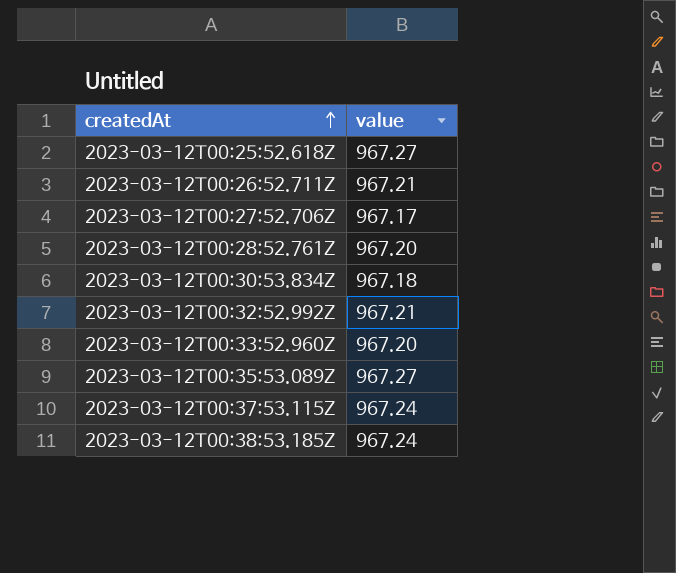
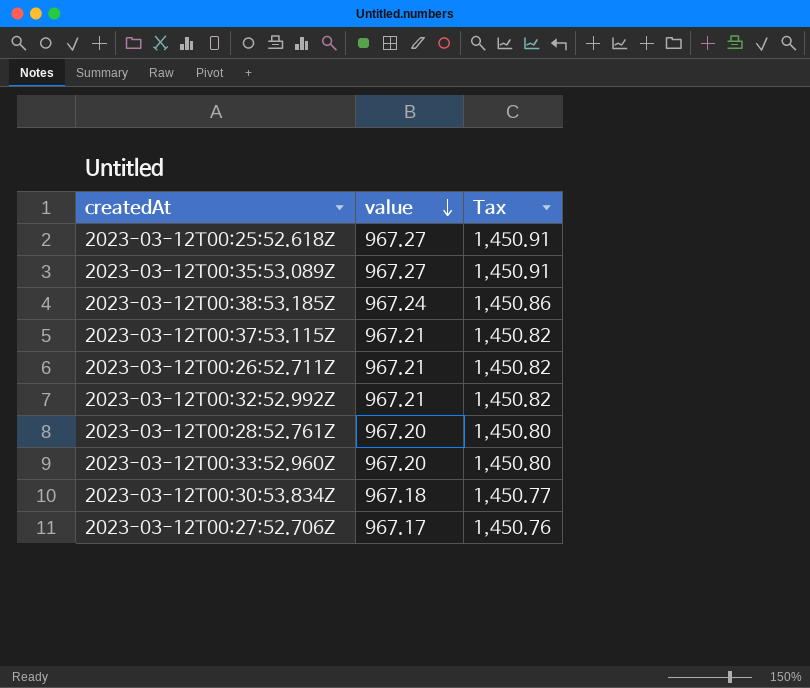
row order: createdAt ascending -> value descending
column Tax | formula: none -> [value] * 1.5
2023-03-12T00:37:53.115Z | value: 967.24 -> 967.21

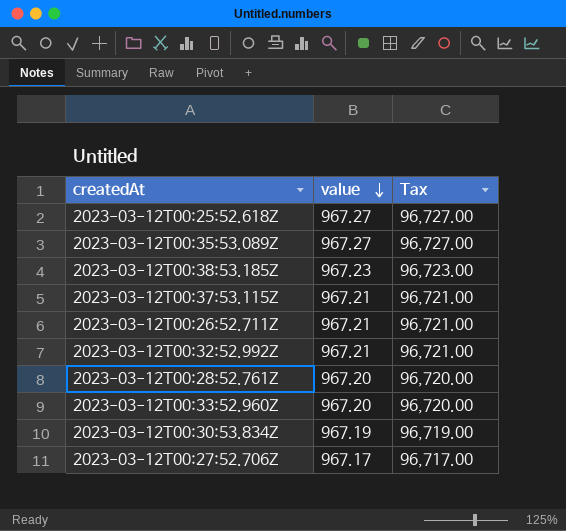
column Tax | formula: [value] * 1.5 -> [value] * 100
2023-03-12T00:38:53.185Z | value: 967.24 -> 967.23
2023-03-12T00:30:53.834Z | value: 967.18 -> 967.19

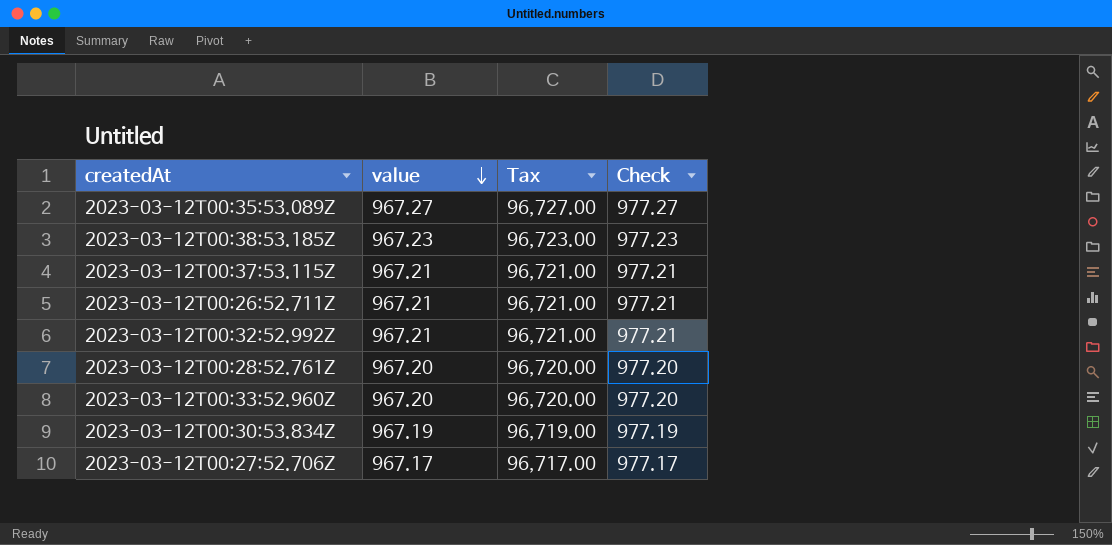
column Check | formula: none -> [value] + 10
row 2023-03-12T00:25:52.618Z: 967.27 | 96,727.00 -> none

